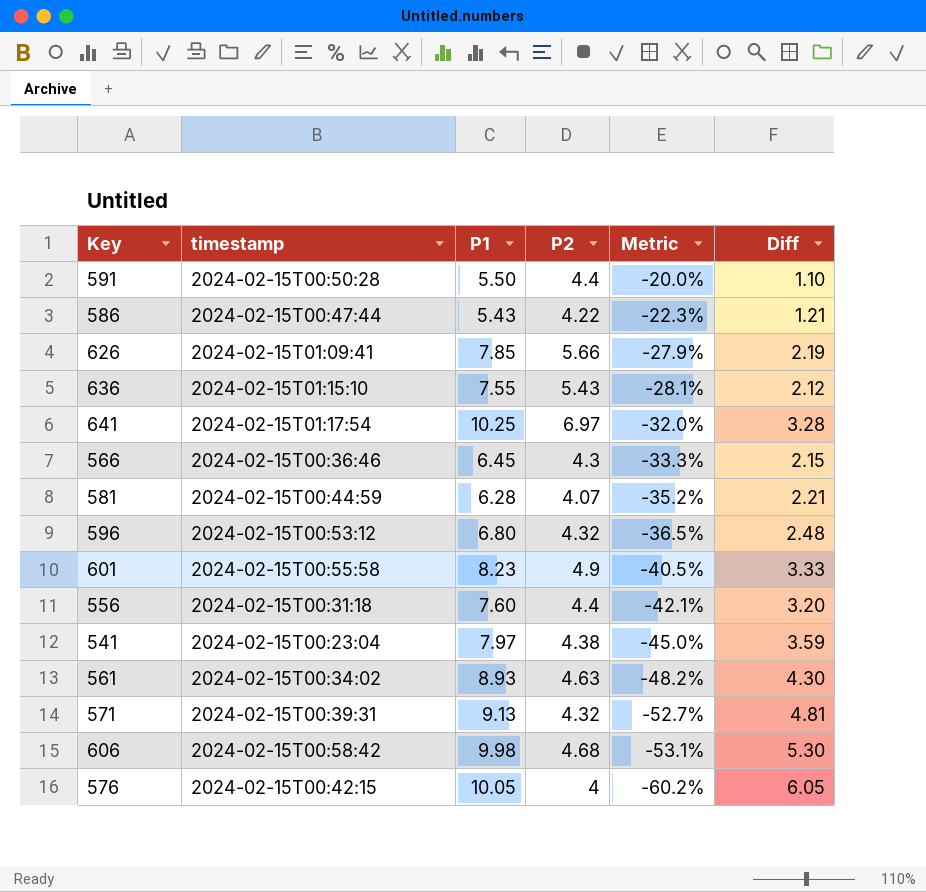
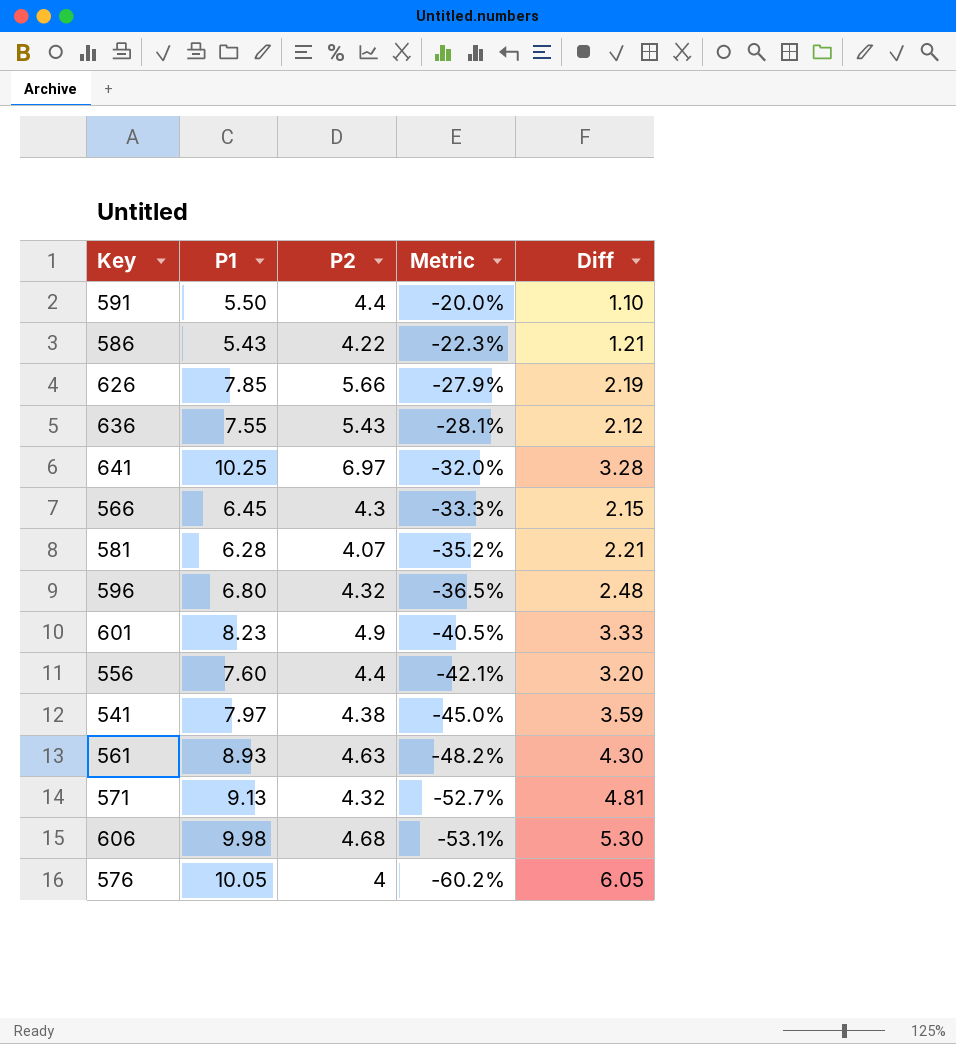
column timestamp | position: 2 -> none

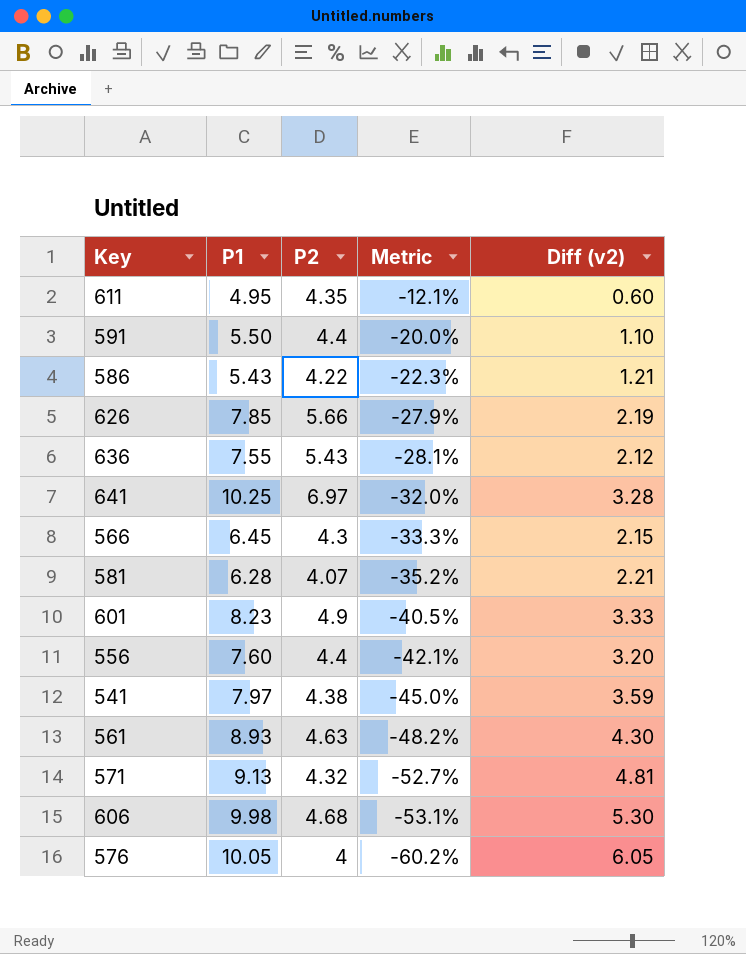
column name: Diff -> Diff (v2)
row 596: 6.80 | 4.32 | -36.5% | 2.48 -> none
row 611: none -> 4.95 | 4.35 | -12.1% | 0.60

